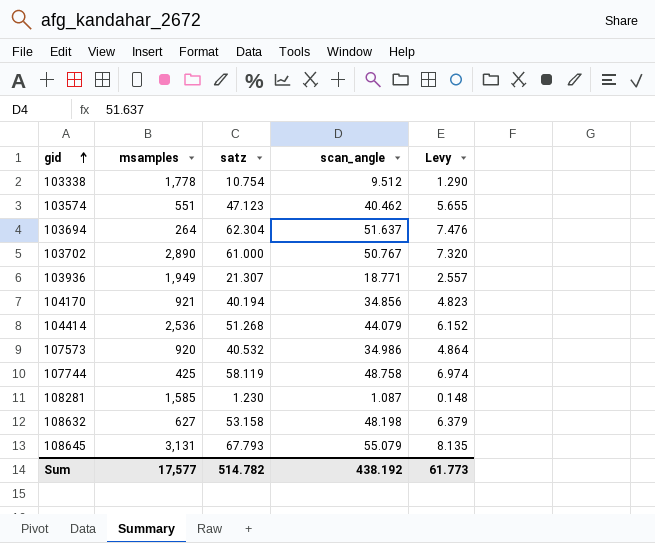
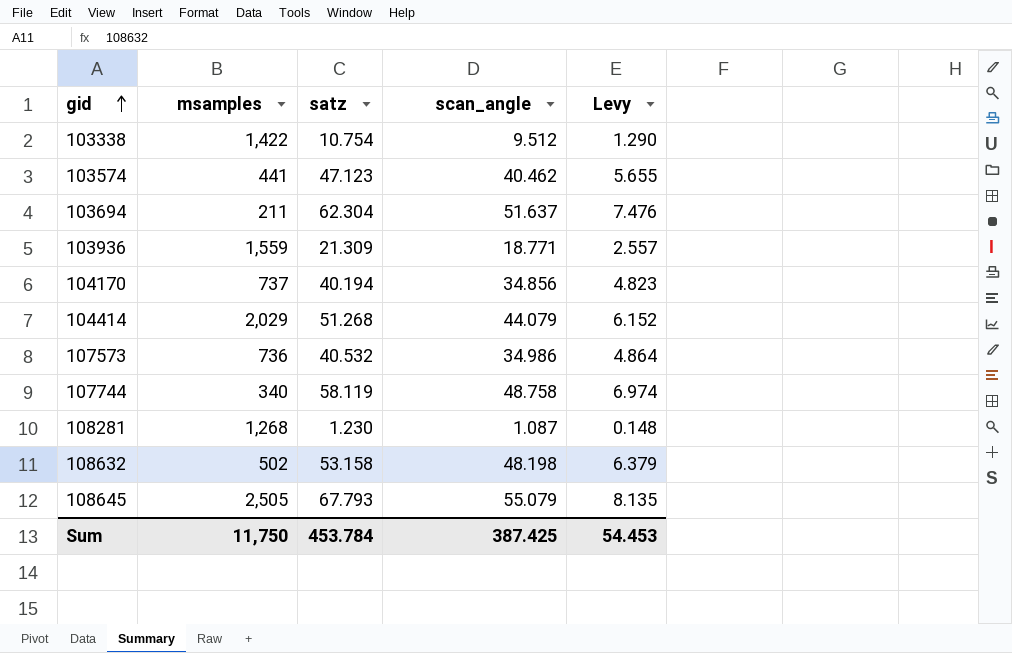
row 103702: 2,890 | 61.000 | 50.767 | 7.320 -> none
103338 | msamples: 1,778 -> 1,422
103574 | msamples: 551 -> 441
103694 | msamples: 264 -> 211
103936 | msamples: 1,949 -> 1,559
103936 | satz: 21.307 -> 21.309
104170 | msamples: 921 -> 737
104414 | msamples: 2,536 -> 2,029
107573 | msamples: 920 -> 736
107744 | msamples: 425 -> 340
108281 | msamples: 1,585 -> 1,268
108632 | msamples: 627 -> 502
108645 | msamples: 3,131 -> 2,505
Sum | msamples: 17,577 -> 11,750
Sum | satz: 514.782 -> 453.784
Sum | scan_angle: 438.192 -> 387.425
Sum | Levy: 61.773 -> 54.453

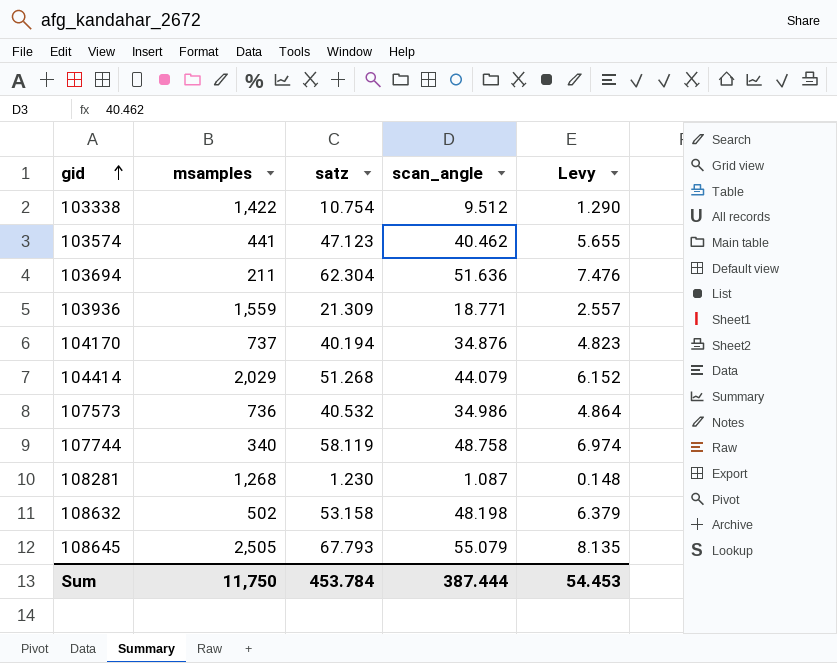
103694 | scan_angle: 51.637 -> 51.636
104170 | scan_angle: 34.856 -> 34.876
Sum | scan_angle: 387.425 -> 387.444

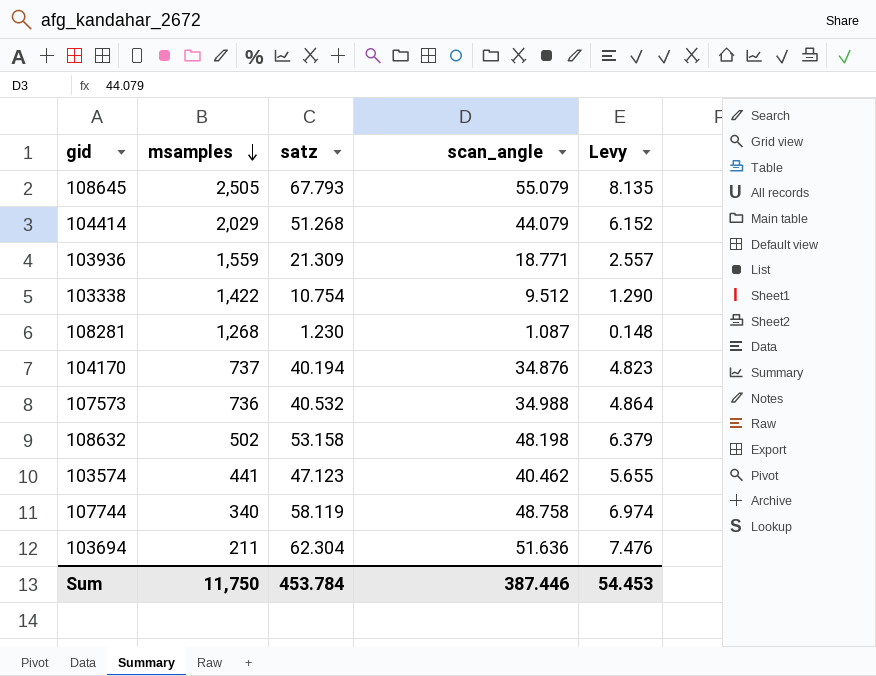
row order: gid ascending -> msamples descending
107573 | scan_angle: 34.986 -> 34.988
Sum | scan_angle: 387.444 -> 387.446

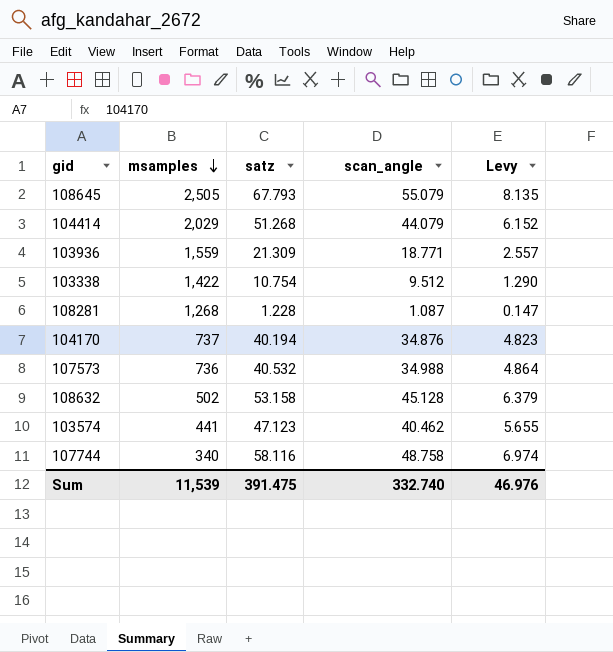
row 103694: 211 | 62.304 | 51.636 | 7.476 -> none
108281 | satz: 1.230 -> 1.228
108281 | Levy: 0.148 -> 0.147
108632 | scan_angle: 48.198 -> 45.128
107744 | satz: 58.119 -> 58.116
Sum | msamples: 11,750 -> 11,539
Sum | satz: 453.784 -> 391.475
Sum | scan_angle: 387.446 -> 332.740
Sum | Levy: 54.453 -> 46.976

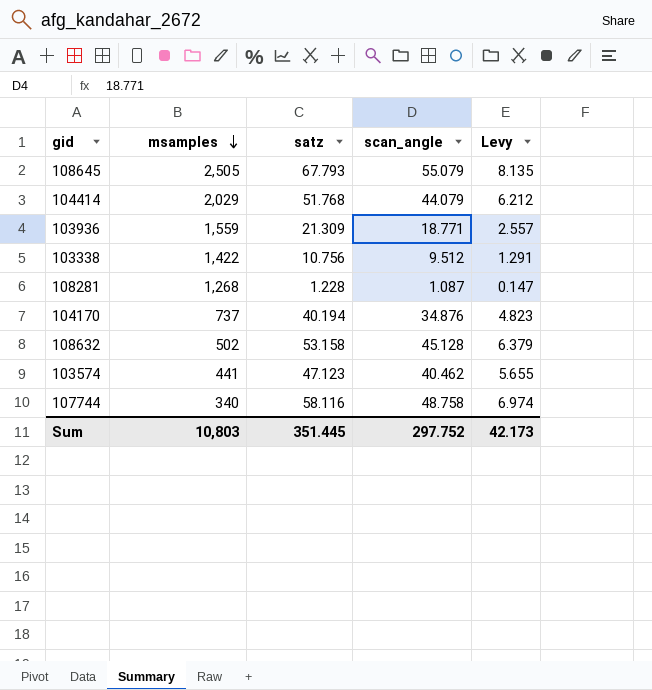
row 107573: 736 | 40.532 | 34.988 | 4.864 -> none
104414 | satz: 51.268 -> 51.768
104414 | Levy: 6.152 -> 6.212
103338 | satz: 10.754 -> 10.756
103338 | Levy: 1.290 -> 1.291
Sum | msamples: 11,539 -> 10,803
Sum | satz: 391.475 -> 351.445
Sum | scan_angle: 332.740 -> 297.752
Sum | Levy: 46.976 -> 42.173

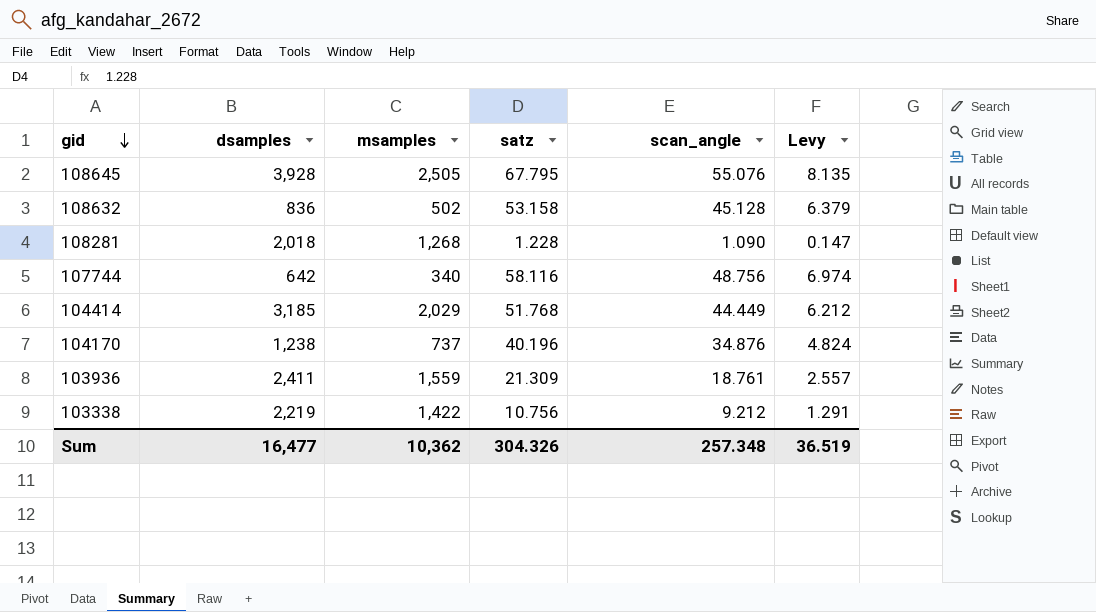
row order: msamples descending -> gid descending
column dsamples | position: none -> 2
row 103574: 441 | 47.123 | 40.462 | 5.655 -> none
108645 | satz: 67.793 -> 67.795
108645 | scan_angle: 55.079 -> 55.076
108281 | scan_angle: 1.087 -> 1.090
107744 | scan_angle: 48.758 -> 48.756
104414 | scan_angle: 44.079 -> 44.449
104170 | satz: 40.194 -> 40.196
104170 | Levy: 4.823 -> 4.824
103936 | scan_angle: 18.771 -> 18.761
103338 | scan_angle: 9.512 -> 9.212
Sum | msamples: 10,803 -> 10,362
Sum | satz: 351.445 -> 304.326
Sum | scan_angle: 297.752 -> 257.348
Sum | Levy: 42.173 -> 36.519

